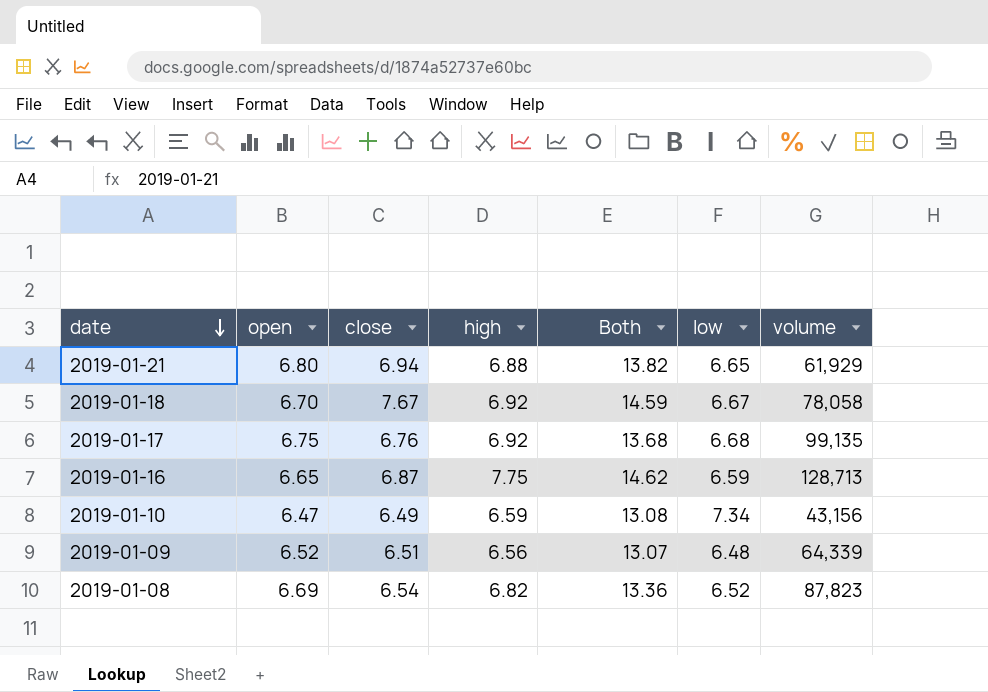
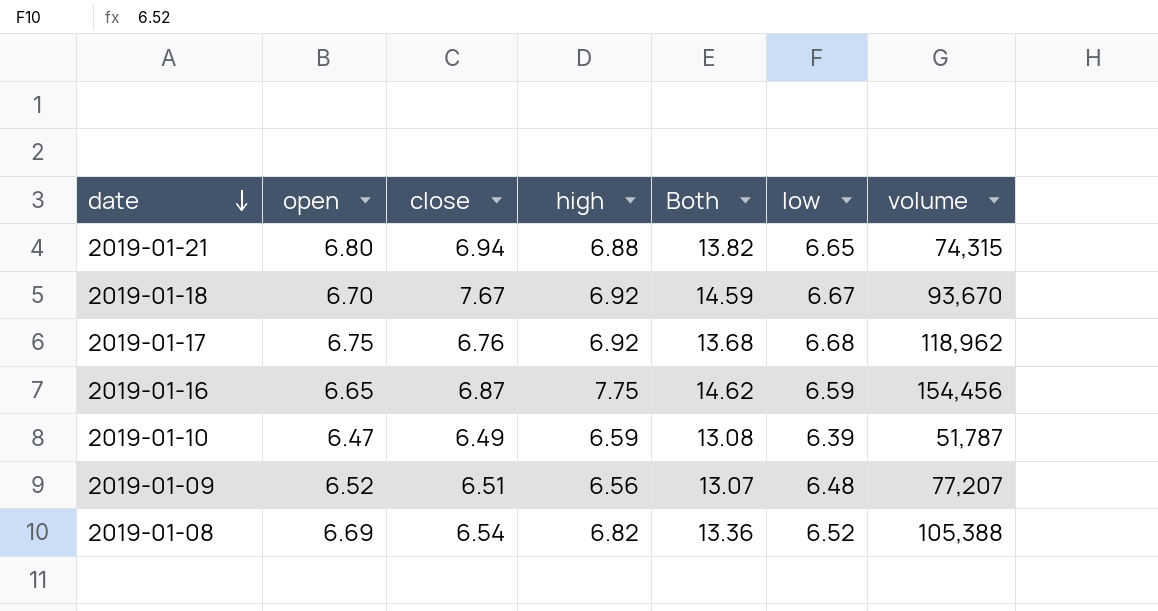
2019-01-21 | volume: 61,929 -> 74,315
2019-01-18 | volume: 78,058 -> 93,670
2019-01-17 | volume: 99,135 -> 118,962
2019-01-16 | volume: 128,713 -> 154,456
2019-01-10 | low: 7.34 -> 6.39
2019-01-10 | volume: 43,156 -> 51,787
2019-01-09 | volume: 64,339 -> 77,207
2019-01-08 | volume: 87,823 -> 105,388

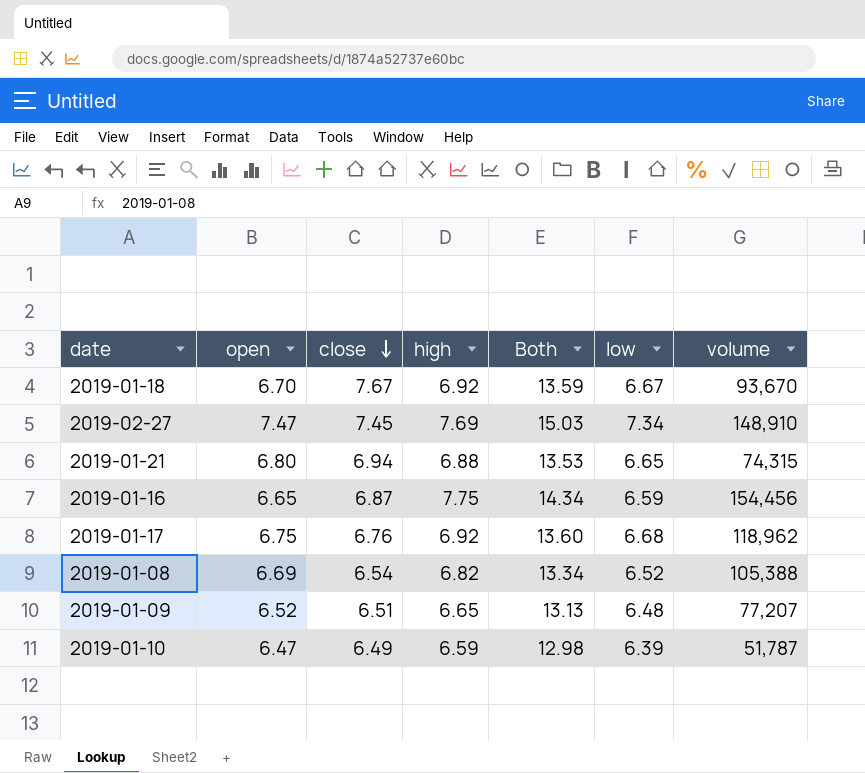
row order: date descending -> close descending
column Both | formula: [close] + [high] -> [high] + [low]
row 2019-02-27: none -> 7.47 | 7.45 | 7.69 | 15.03 | 7.34 | 148,910
2019-01-09 | high: 6.56 -> 6.65

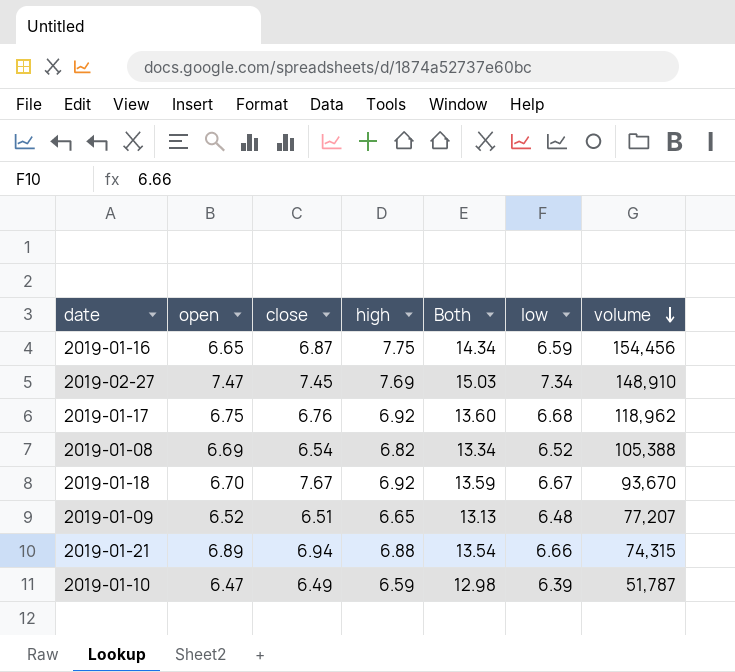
row order: close descending -> volume descending
2019-01-21 | open: 6.80 -> 6.89
2019-01-21 | Both: 13.53 -> 13.54
2019-01-21 | low: 6.65 -> 6.66

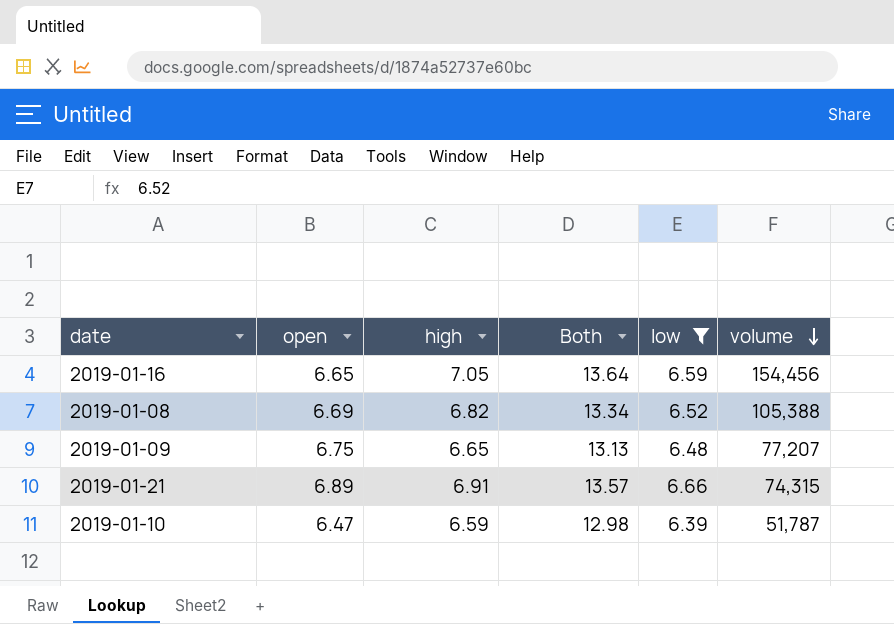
filter: none -> low <= 6.66
column close | position: 3 -> none
2019-01-16 | high: 7.75 -> 7.05
2019-01-16 | Both: 14.34 -> 13.64
2019-01-09 | open: 6.52 -> 6.75
2019-01-21 | high: 6.88 -> 6.91
2019-01-21 | Both: 13.54 -> 13.57

